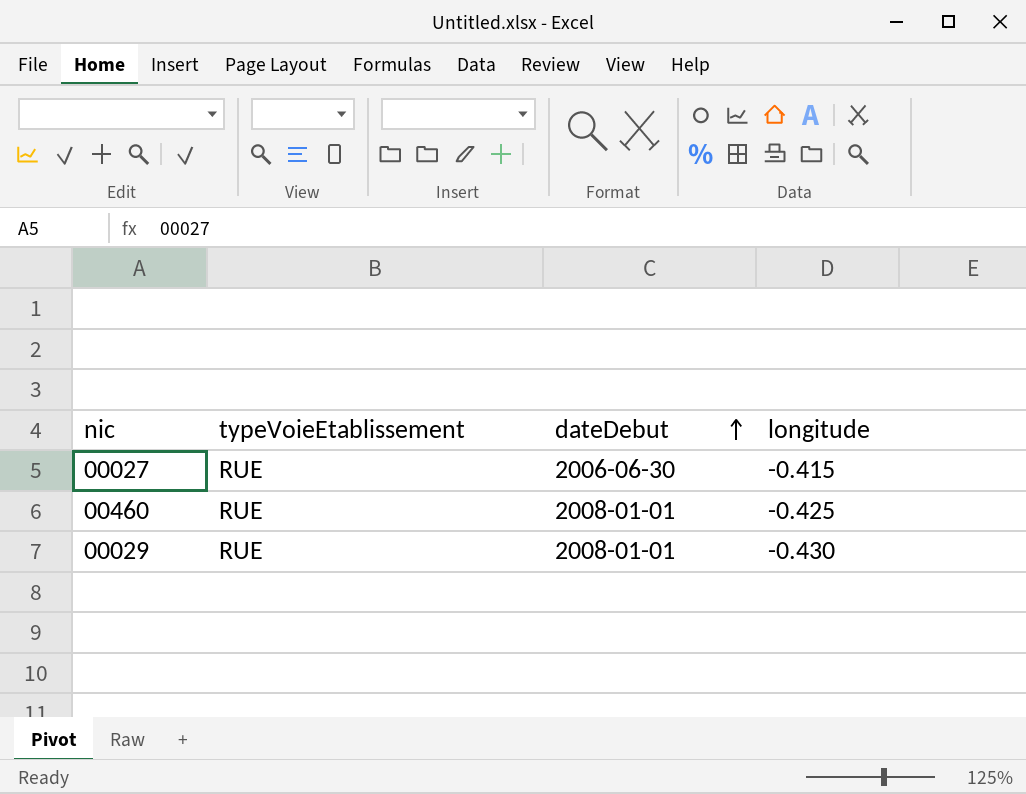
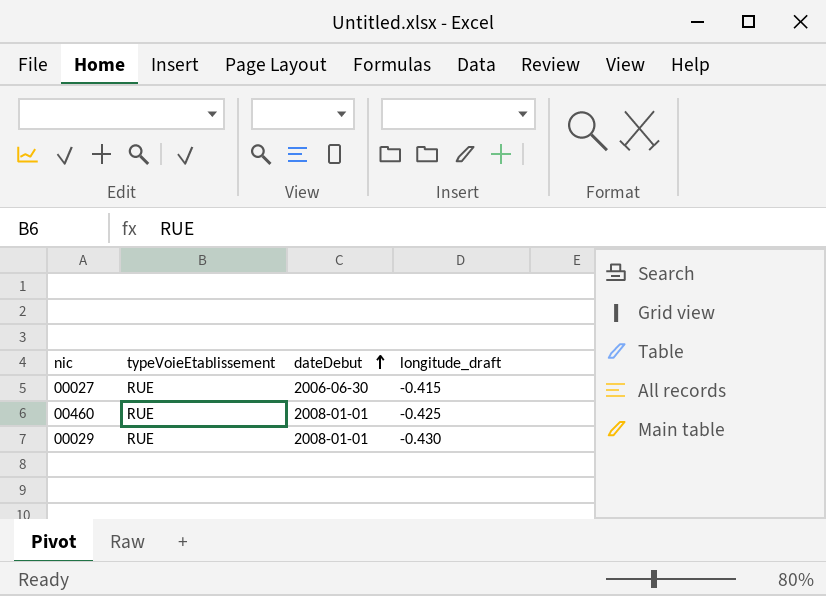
column name: longitude -> longitude_draft

